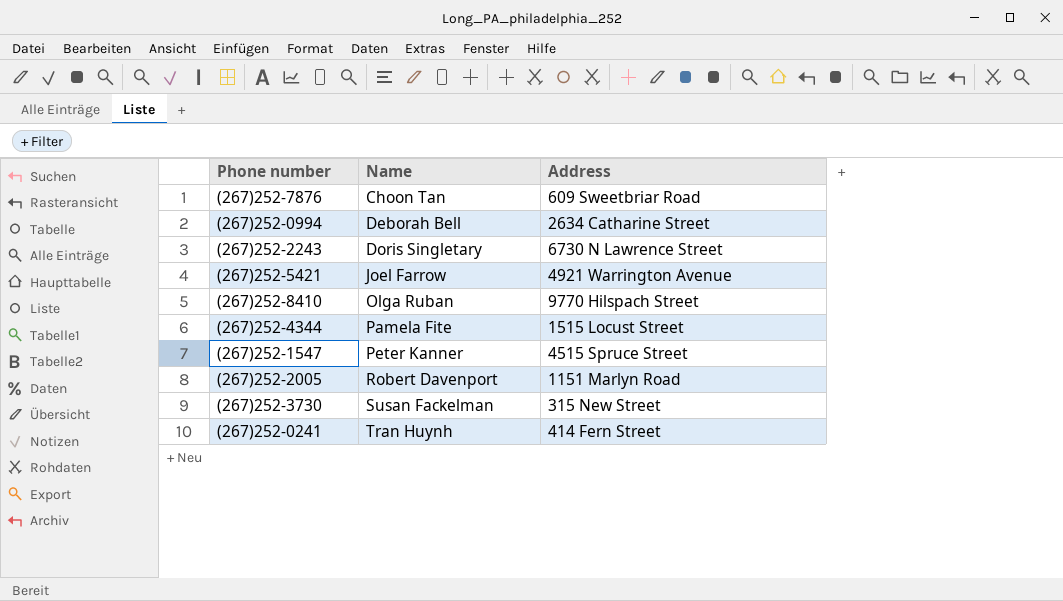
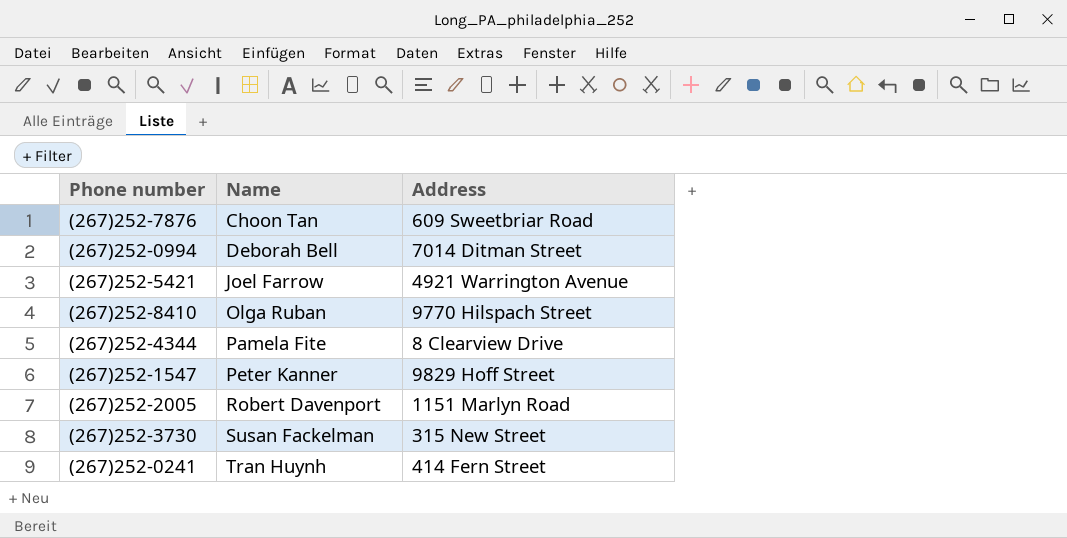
row (267)252-2243: Doris Singletary | 6730 N Lawrence Street -> none
(267)252-0994 | Address: 2634 Catharine Street -> 7014 Ditman Street
(267)252-4344 | Address: 1515 Locust Street -> 8 Clearview Drive
(267)252-1547 | Address: 4515 Spruce Street -> 9829 Hoff Street

